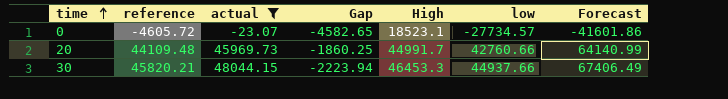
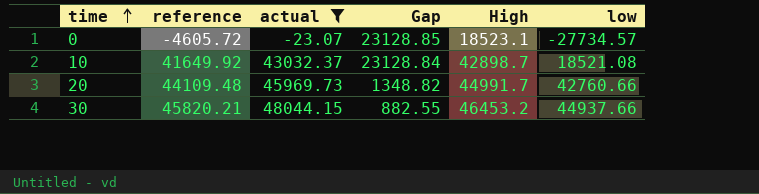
column Forecast | formula: [low] * 1.5 -> none
column Gap | formula: [reference] - [actual] -> [reference] - [low]
row 10: none -> 41649.92 | 43032.37 | 23128.84 | 42898.7 | 18521.08
30 | High: 46453.3 -> 46453.2

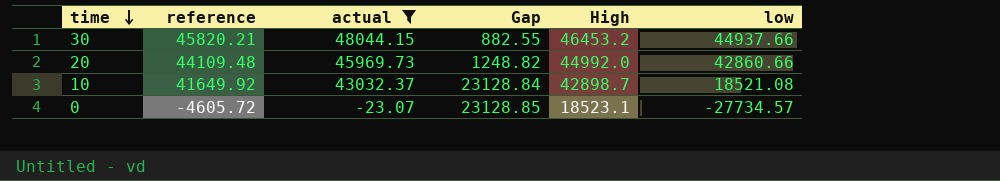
row order: time ascending -> time descending
20 | Gap: 1348.82 -> 1248.82
20 | High: 44991.7 -> 44992.0
20 | low: 42760.66 -> 42860.66

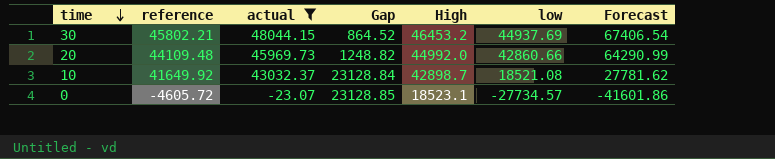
column Forecast | formula: none -> [low] * 1.5
30 | reference: 45820.21 -> 45802.21
30 | Gap: 882.55 -> 864.52
30 | low: 44937.66 -> 44937.69

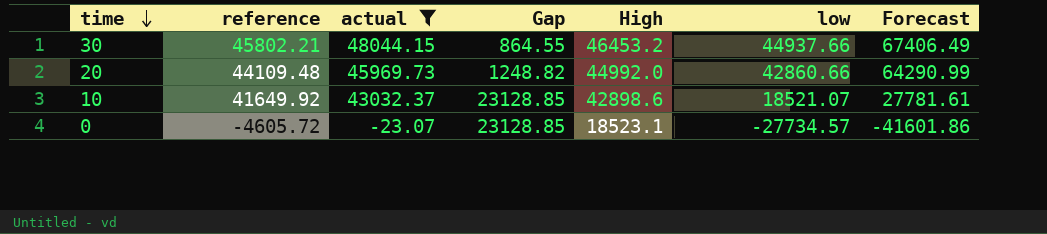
30 | Gap: 864.52 -> 864.55
30 | low: 44937.69 -> 44937.66
30 | Forecast: 67406.54 -> 67406.49
10 | Gap: 23128.84 -> 23128.85
10 | High: 42898.7 -> 42898.6
10 | low: 18521.08 -> 18521.07
10 | Forecast: 27781.62 -> 27781.61

